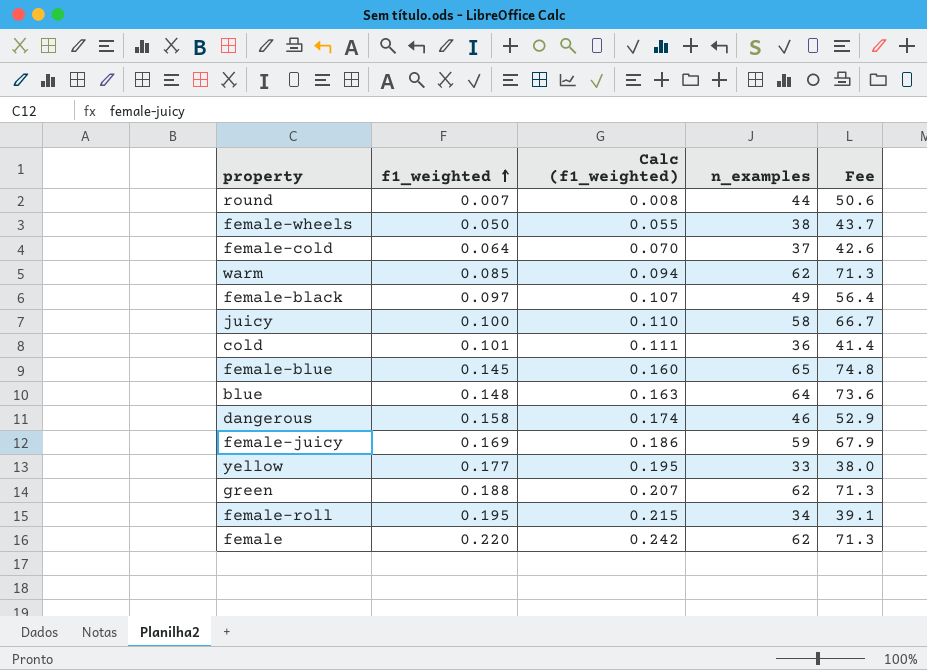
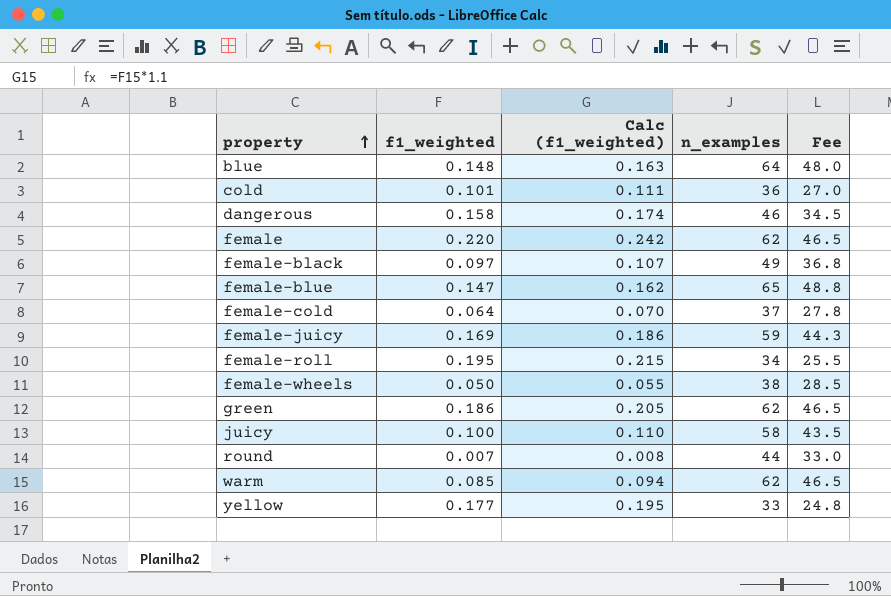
row order: f1_weighted ascending -> property ascending
column Fee | formula: [n_examples] * 1.15 -> [n_examples] * 0.75
female-blue | f1_weighted: 0.145 -> 0.147
female-blue | Calc (f1_weighted): 0.160 -> 0.162
green | f1_weighted: 0.188 -> 0.186
green | Calc (f1_weighted): 0.207 -> 0.205

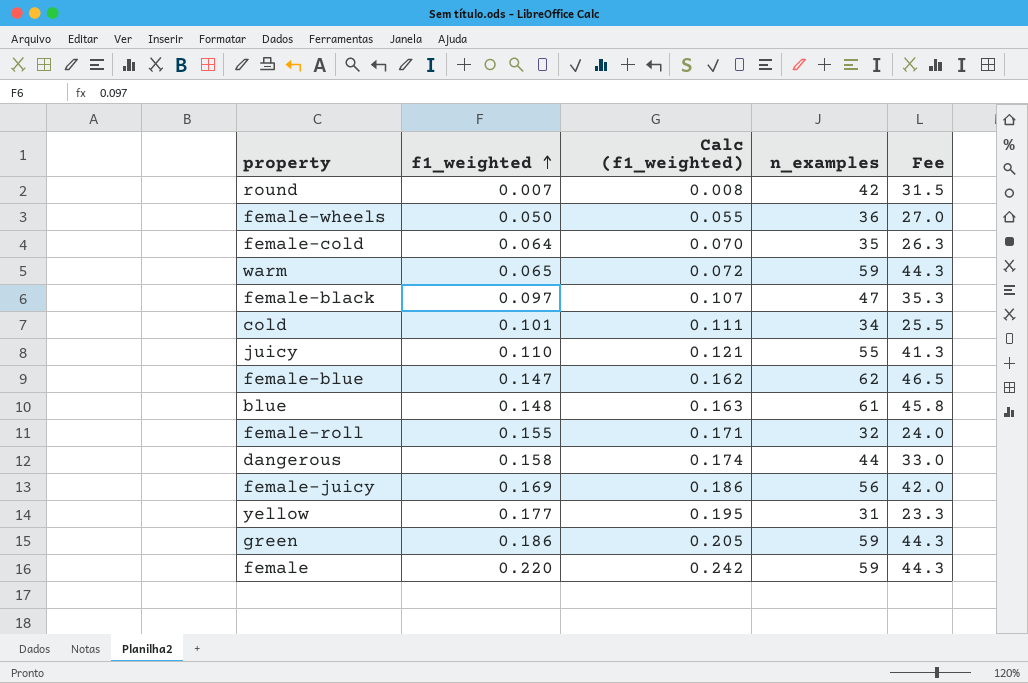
row order: property ascending -> f1_weighted ascending
round | n_examples: 44 -> 42
round | Fee: 33.0 -> 31.5
female-wheels | n_examples: 38 -> 36
female-wheels | Fee: 28.5 -> 27.0
female-cold | n_examples: 37 -> 35
female-cold | Fee: 27.8 -> 26.3
warm | f1_weighted: 0.085 -> 0.065
warm | Calc (f1_weighted): 0.094 -> 0.072
warm | n_examples: 62 -> 59
warm | Fee: 46.5 -> 44.3
female-black | n_examples: 49 -> 47
female-black | Fee: 36.8 -> 35.3
cold | n_examples: 36 -> 34
cold | Fee: 27.0 -> 25.5
juicy | f1_weighted: 0.100 -> 0.110
juicy | Calc (f1_weighted): 0.110 -> 0.121
juicy | n_examples: 58 -> 55
juicy | Fee: 43.5 -> 41.3
female-blue | n_examples: 65 -> 62
female-blue | Fee: 48.8 -> 46.5
blue | n_examples: 64 -> 61
blue | Fee: 48.0 -> 45.8
female-roll | f1_weighted: 0.195 -> 0.155
female-roll | Calc (f1_weighted): 0.215 -> 0.171
female-roll | n_examples: 34 -> 32
female-roll | Fee: 25.5 -> 24.0
dangerous | n_examples: 46 -> 44
dangerous | Fee: 34.5 -> 33.0
female-juicy | n_examples: 59 -> 56
female-juicy | Fee: 44.3 -> 42.0
yellow | n_examples: 33 -> 31
yellow | Fee: 24.8 -> 23.3
green | n_examples: 62 -> 59
green | Fee: 46.5 -> 44.3
female | n_examples: 62 -> 59
female | Fee: 46.5 -> 44.3

